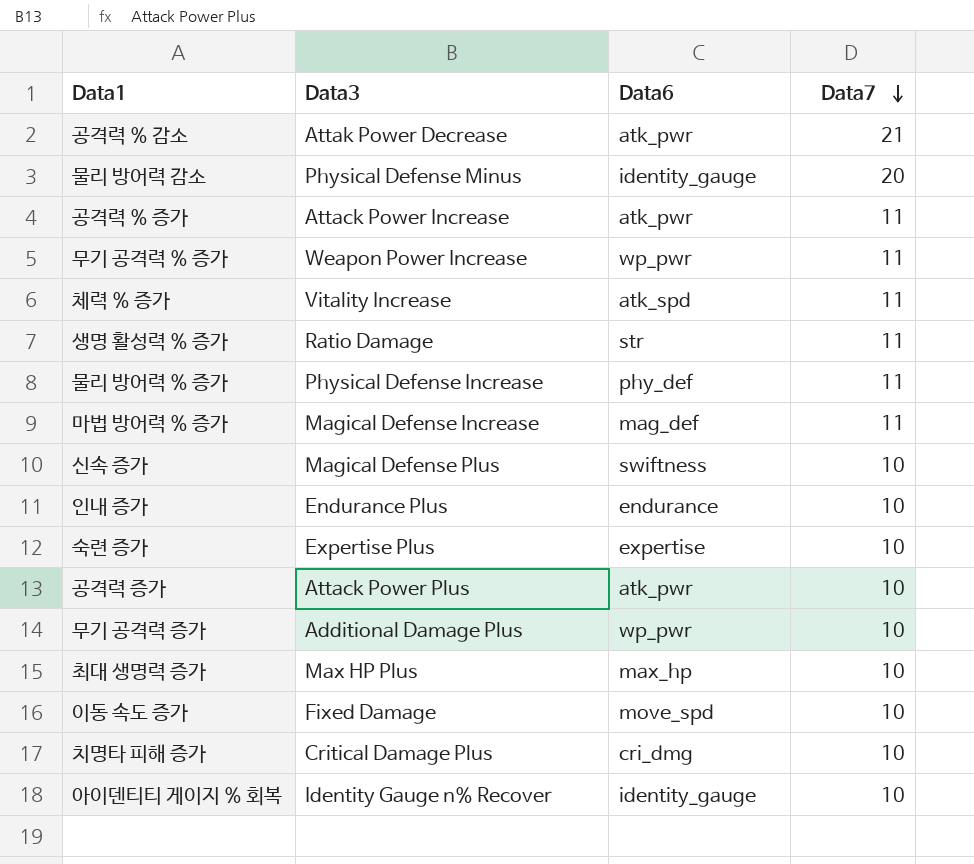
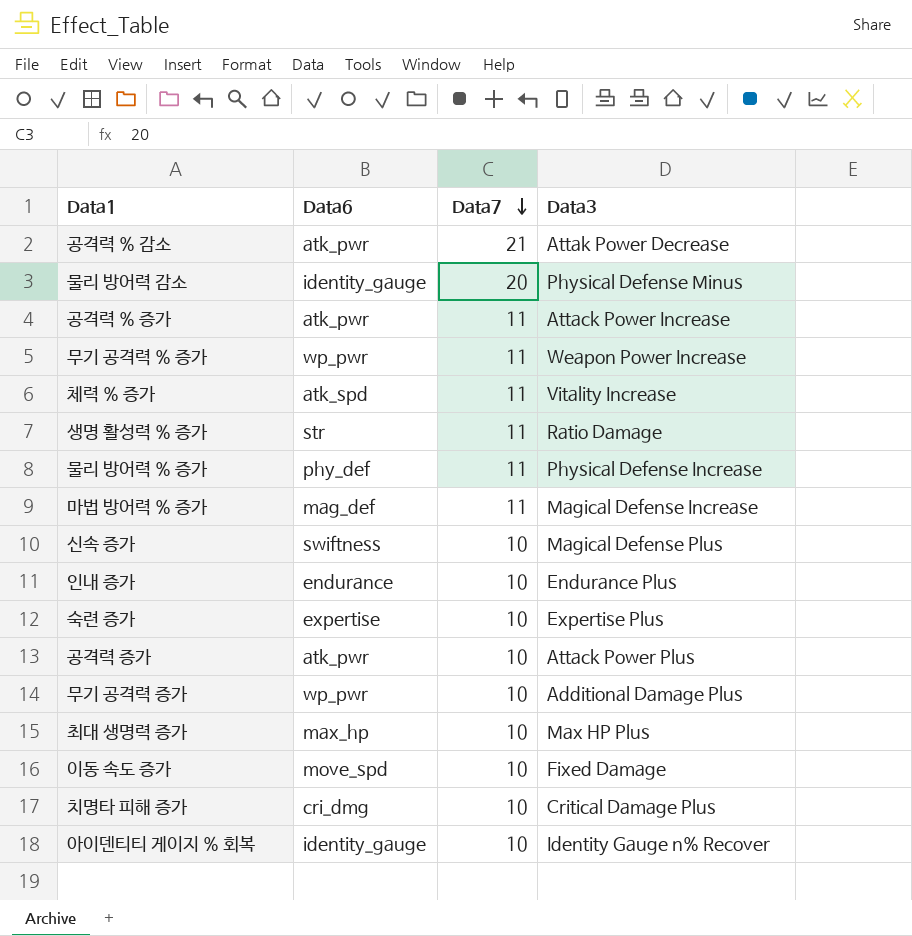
column Data3 | position: 2 -> 4

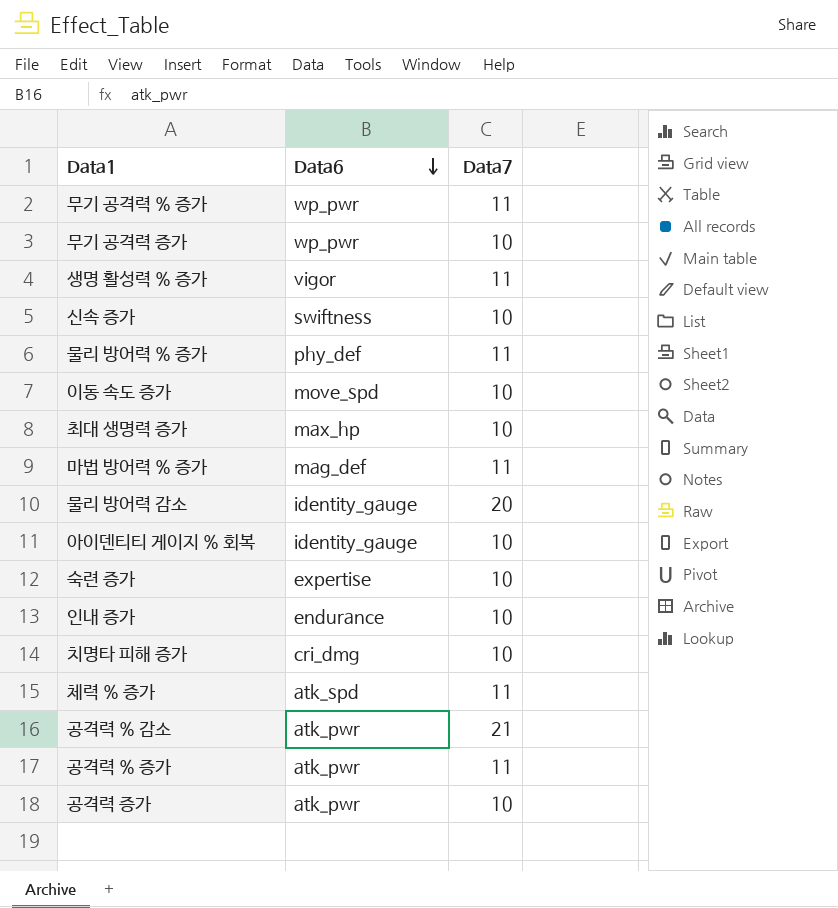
row order: Data7 descending -> Data6 descending
column Data3 | position: 4 -> none
생명 활성력 % 증가 | Data6: str -> vigor

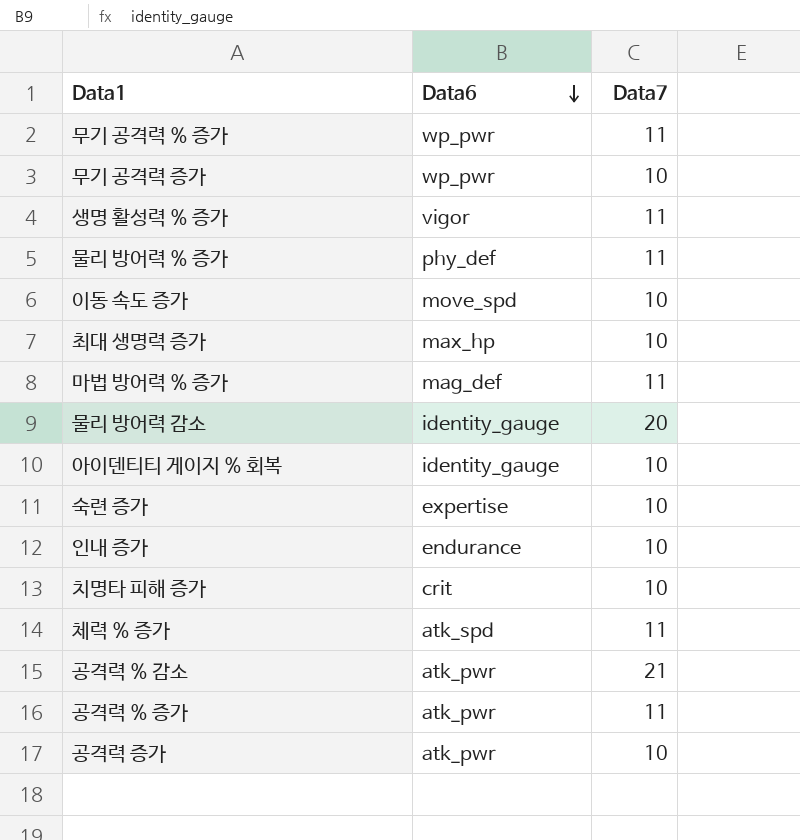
row 신속 증가: swiftness | 10 -> none
치명타 피해 증가 | Data6: cri_dmg -> crit

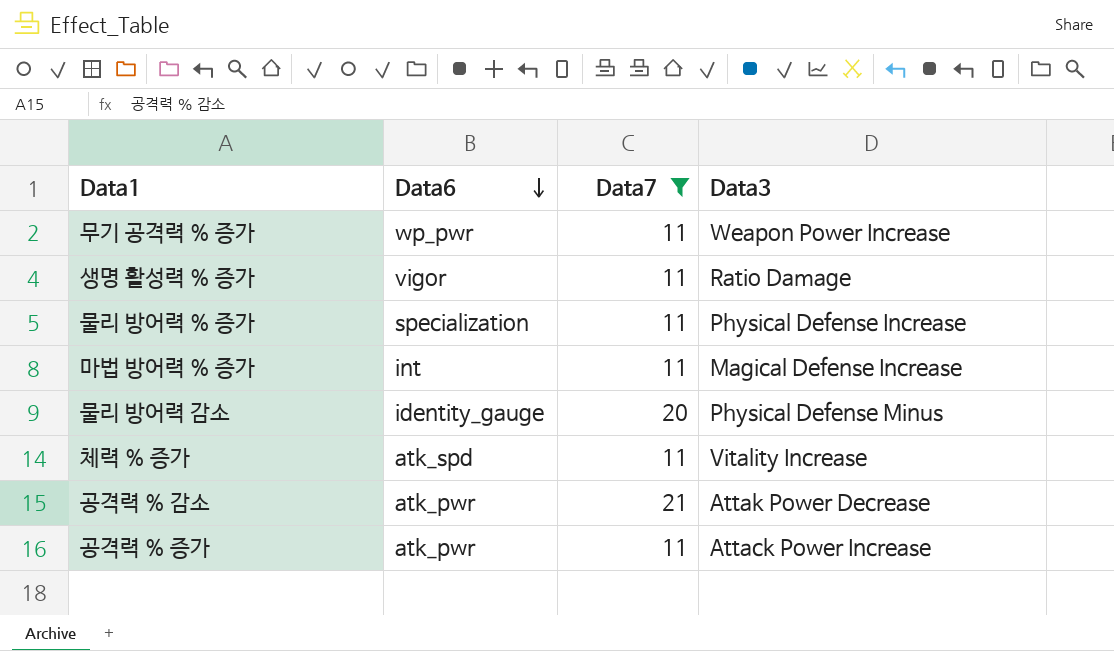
filter: none -> Data7 != 10
column Data3 | position: none -> 4
물리 방어력 % 증가 | Data6: phy_def -> specialization
마법 방어력 % 증가 | Data6: mag_def -> int

